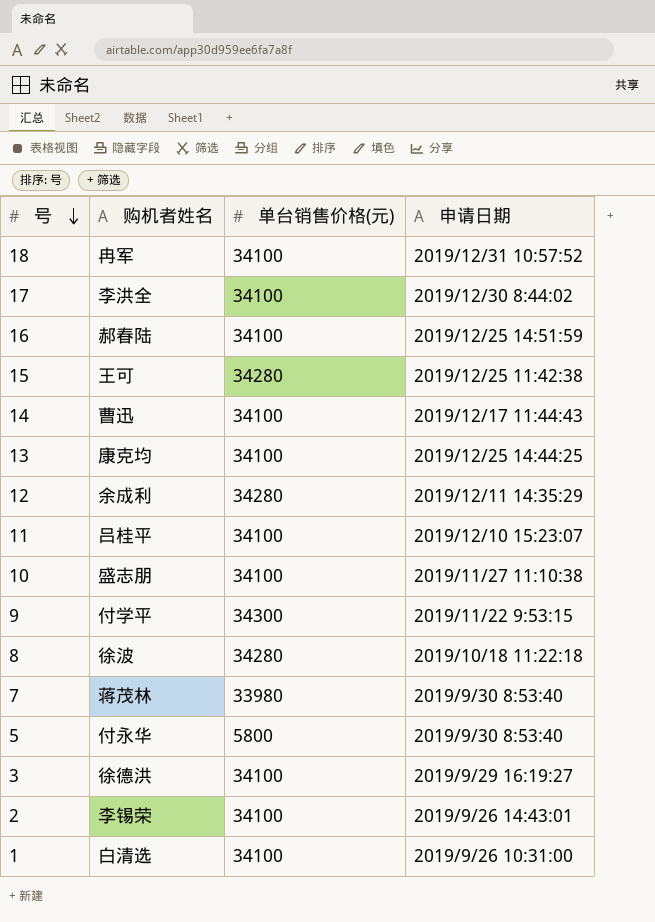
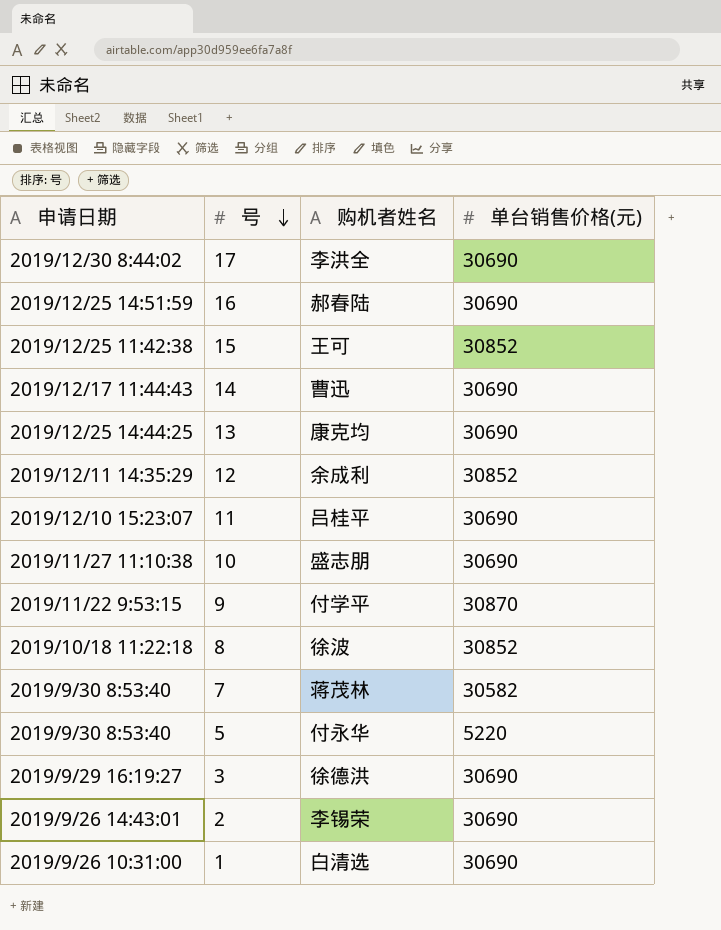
column 申请日期 | position: 4 -> 1
row 18: 冉军 | 34100 | 2019/12/31 10:57:52 -> none
17 | 单台销售价格(元): 34100 -> 30690
16 | 单台销售价格(元): 34100 -> 30690
15 | 单台销售价格(元): 34280 -> 30852
14 | 单台销售价格(元): 34100 -> 30690
13 | 单台销售价格(元): 34100 -> 30690
12 | 单台销售价格(元): 34280 -> 30852
11 | 单台销售价格(元): 34100 -> 30690
10 | 单台销售价格(元): 34100 -> 30690
9 | 单台销售价格(元): 34300 -> 30870
8 | 单台销售价格(元): 34280 -> 30852
7 | 单台销售价格(元): 33980 -> 30582
5 | 单台销售价格(元): 5800 -> 5220
3 | 单台销售价格(元): 34100 -> 30690
2 | 单台销售价格(元): 34100 -> 30690
1 | 单台销售价格(元): 34100 -> 30690

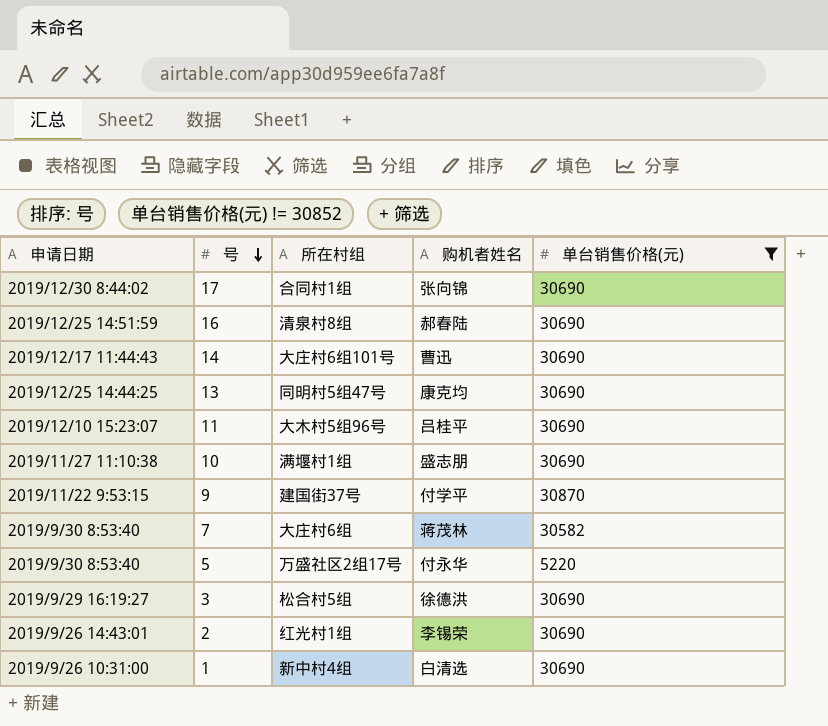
filter: none -> 单台销售价格(元) != 30852
column 所在村组 | position: none -> 3
17 | 购机者姓名: 李洪全 -> 张向锦

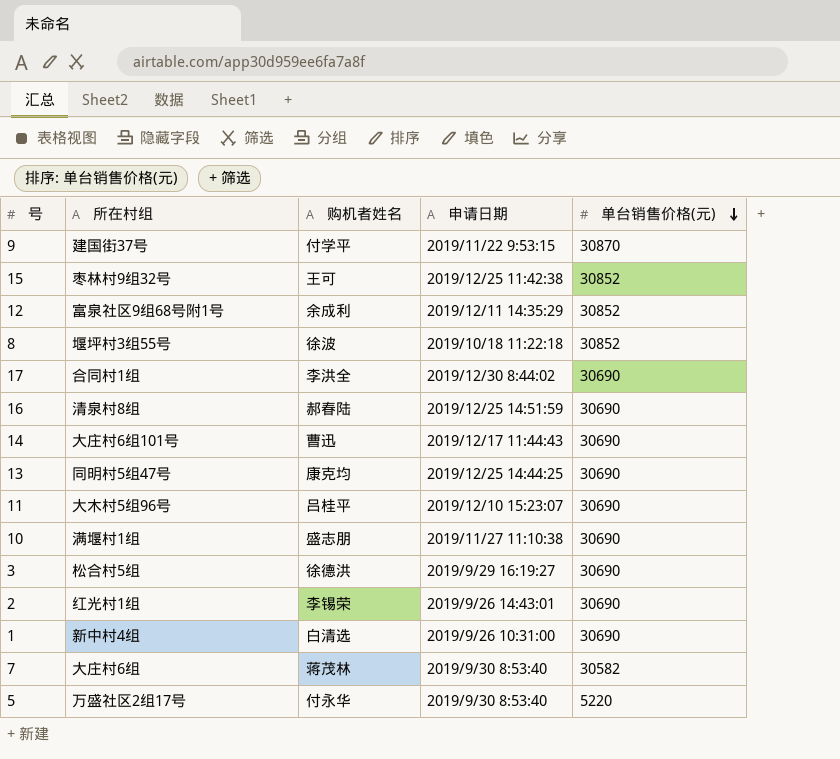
filter: 单台销售价格(元) != 30852 -> none
row order: 号 descending -> 单台销售价格(元) descending
column 申请日期 | position: 1 -> 4
17 | 购机者姓名: 张向锦 -> 李洪全

